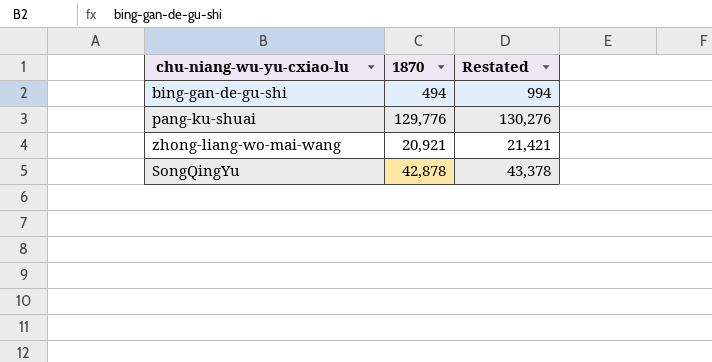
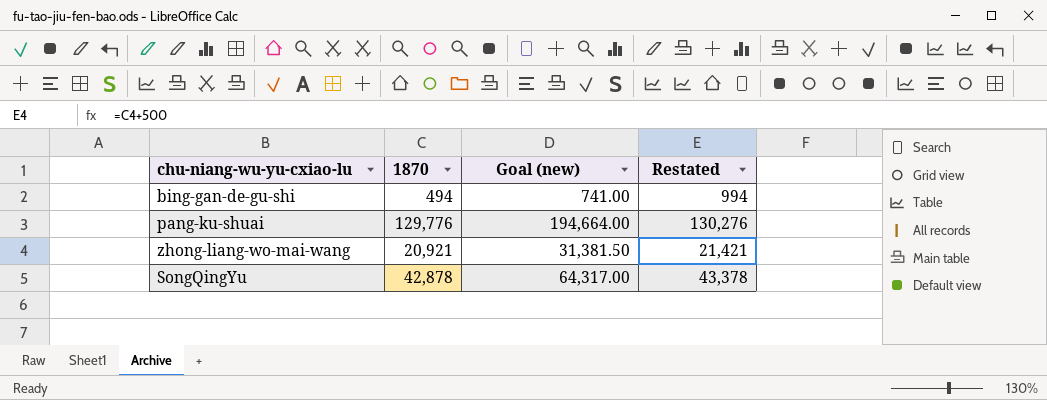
column Goal (new) | formula: none -> [1870] * 1.5

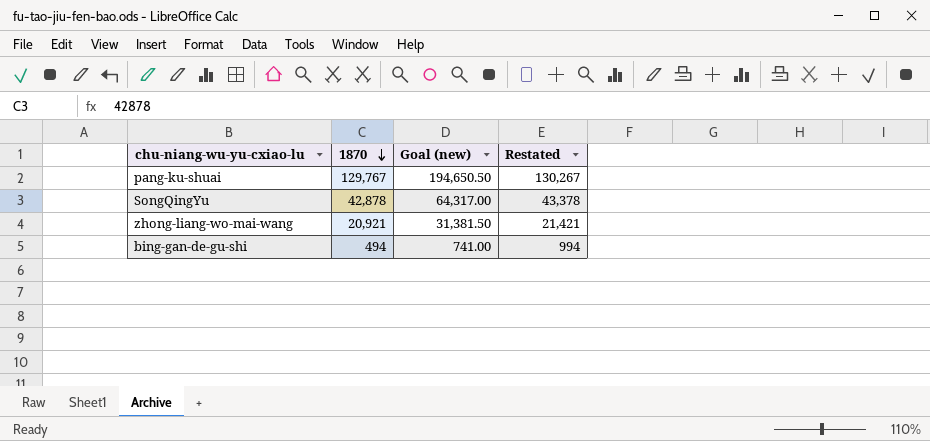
row order: none -> 1870 descending
pang-ku-shuai | 1870: 129,776 -> 129,767
pang-ku-shuai | Goal (new): 194,664.00 -> 194,650.50
pang-ku-shuai | Restated: 130,276 -> 130,267

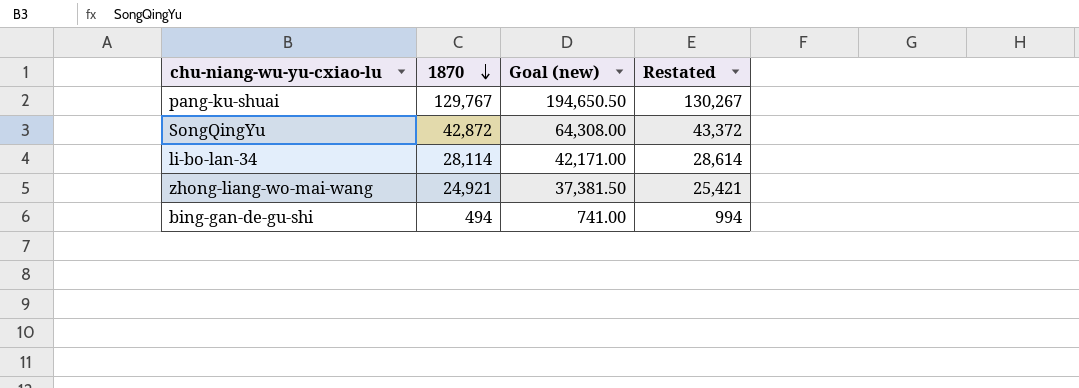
SongQingYu | 1870: 42,878 -> 42,872
SongQingYu | Goal (new): 64,317.00 -> 64,308.00
SongQingYu | Restated: 43,378 -> 43,372
row li-bo-lan-34: none -> 28,114 | 42,171.00 | 28,614
zhong-liang-wo-mai-wang | 1870: 20,921 -> 24,921
zhong-liang-wo-mai-wang | Goal (new): 31,381.50 -> 37,381.50
zhong-liang-wo-mai-wang | Restated: 21,421 -> 25,421

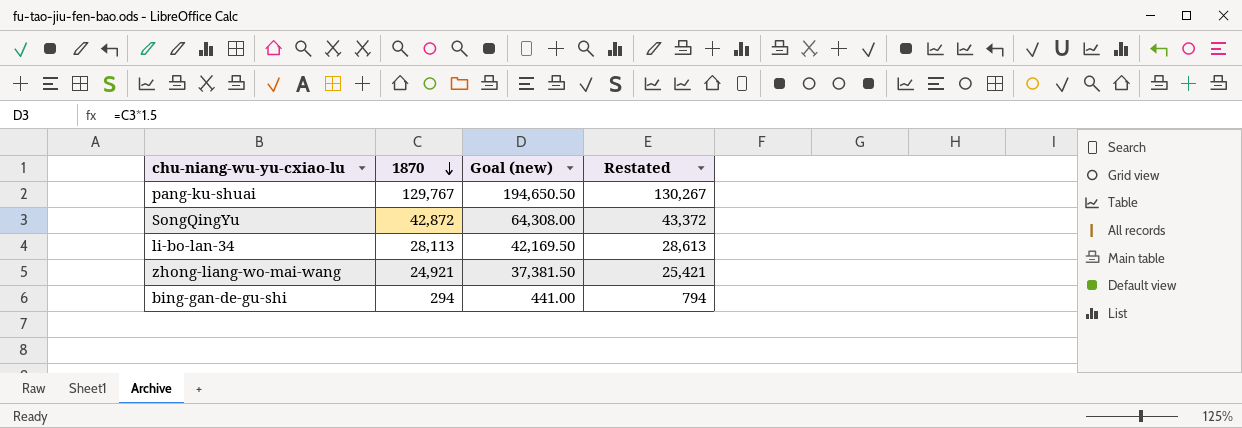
li-bo-lan-34 | 1870: 28,114 -> 28,113
li-bo-lan-34 | Goal (new): 42,171.00 -> 42,169.50
li-bo-lan-34 | Restated: 28,614 -> 28,613
bing-gan-de-gu-shi | 1870: 494 -> 294
bing-gan-de-gu-shi | Goal (new): 741.00 -> 441.00
bing-gan-de-gu-shi | Restated: 994 -> 794

